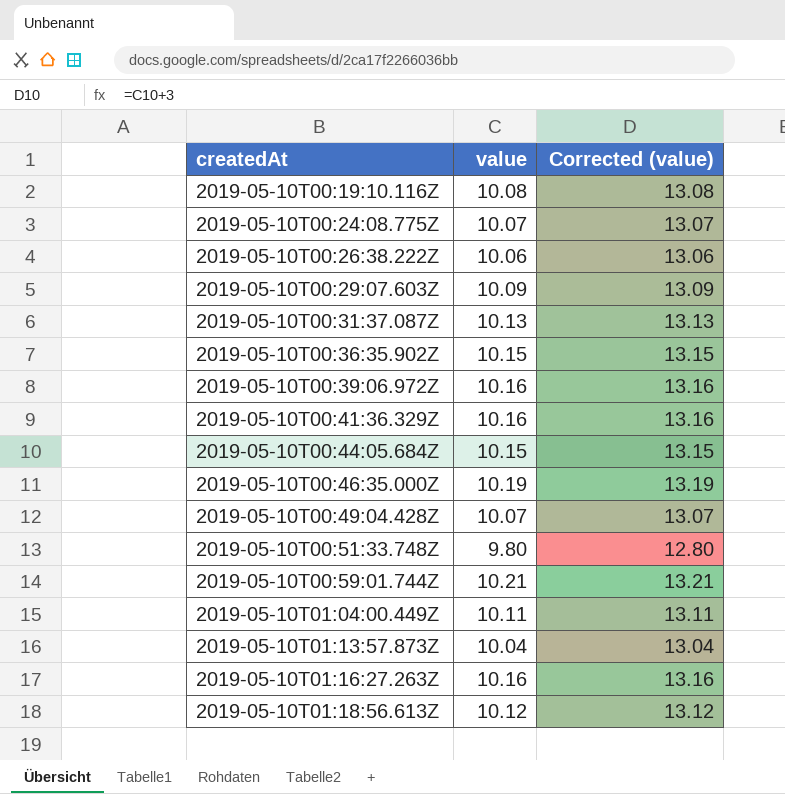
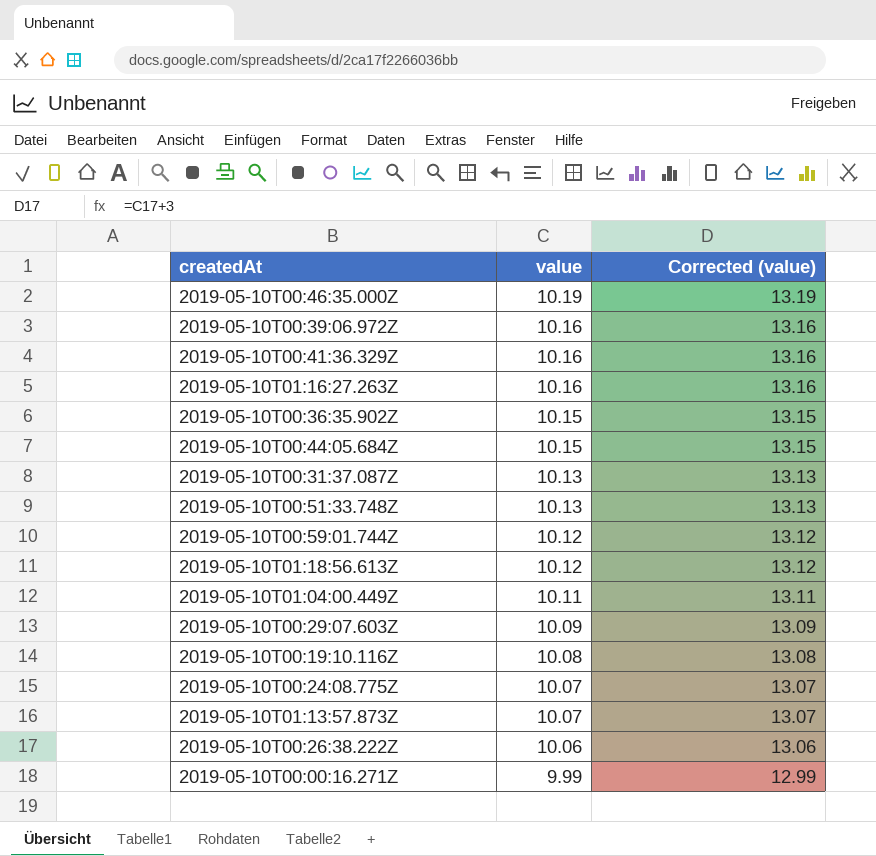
row order: createdAt ascending -> value descending
row 2019-05-10T00:49:04.428Z: 10.07 | 13.07 -> none
2019-05-10T00:51:33.748Z | value: 9.80 -> 10.13
2019-05-10T00:51:33.748Z | Corrected (value): 12.80 -> 13.13
2019-05-10T00:59:01.744Z | value: 10.21 -> 10.12
2019-05-10T00:59:01.744Z | Corrected (value): 13.21 -> 13.12
2019-05-10T01:13:57.873Z | value: 10.04 -> 10.07
2019-05-10T01:13:57.873Z | Corrected (value): 13.04 -> 13.07
row 2019-05-10T00:00:16.271Z: none -> 9.99 | 12.99

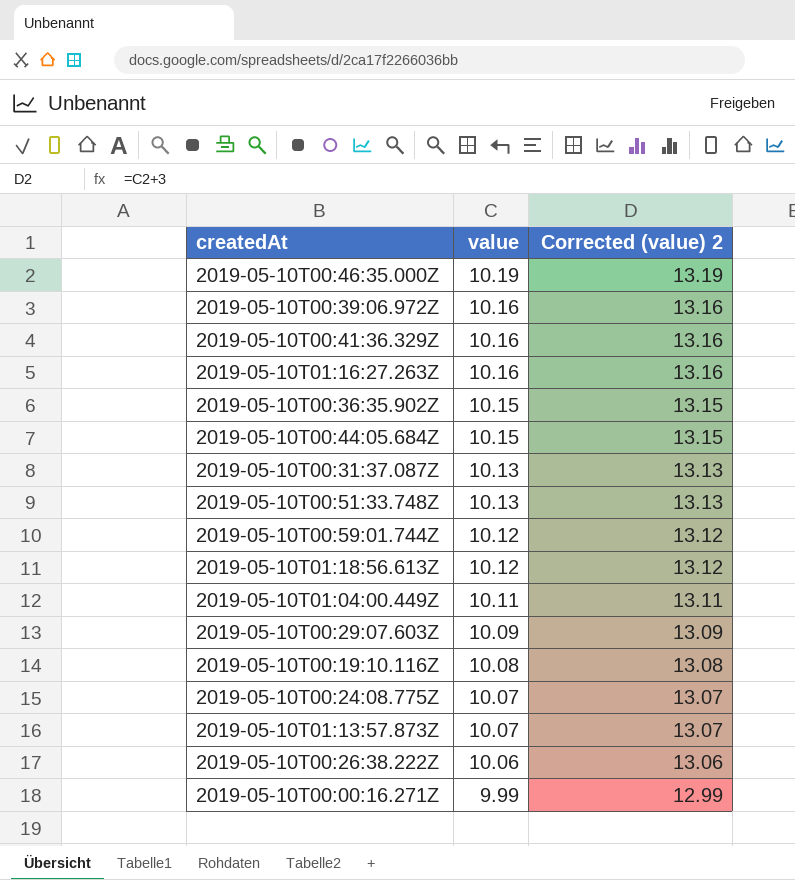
column name: Corrected (value) -> Corrected (value) 2

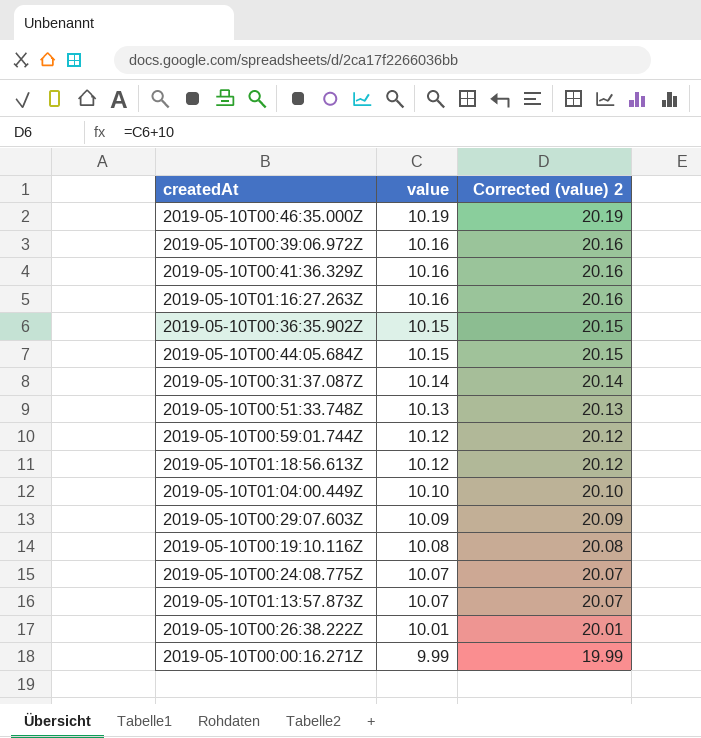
column Corrected (value) 2 | formula: [value] + 3 -> [value] + 10
2019-05-10T00:31:37.087Z | value: 10.13 -> 10.14
2019-05-10T01:04:00.449Z | value: 10.11 -> 10.10
2019-05-10T00:26:38.222Z | value: 10.06 -> 10.01

